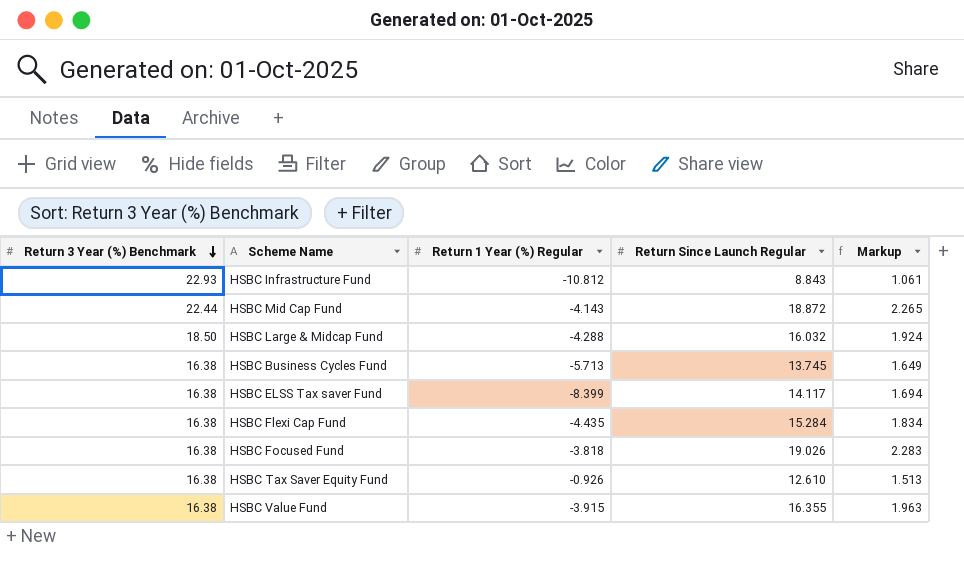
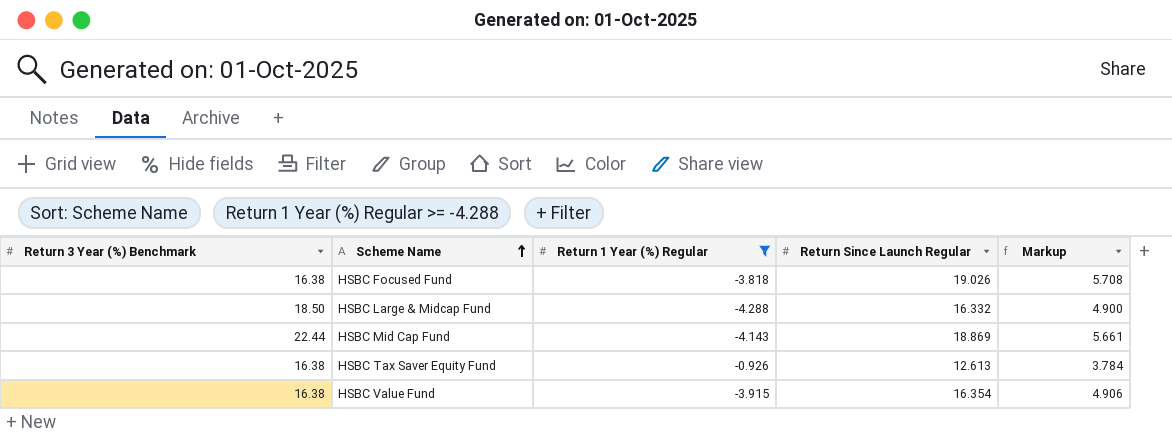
filter: none -> Return 1 Year (%) Regular >= -4.288
row order: Return 3 Year (%) Benchmark descending -> Scheme Name ascending
column Markup | formula: [Return Since Launch Regular] * 0.12 -> [Return Since Launch Regular] * 0.3
HSBC Large & Midcap Fund | Return Since Launch Regular: 16.032 -> 16.332
HSBC Mid Cap Fund | Return Since Launch Regular: 18.872 -> 18.869
HSBC Tax Saver Equity Fund | Return Since Launch Regular: 12.610 -> 12.613
HSBC Value Fund | Return Since Launch Regular: 16.355 -> 16.354

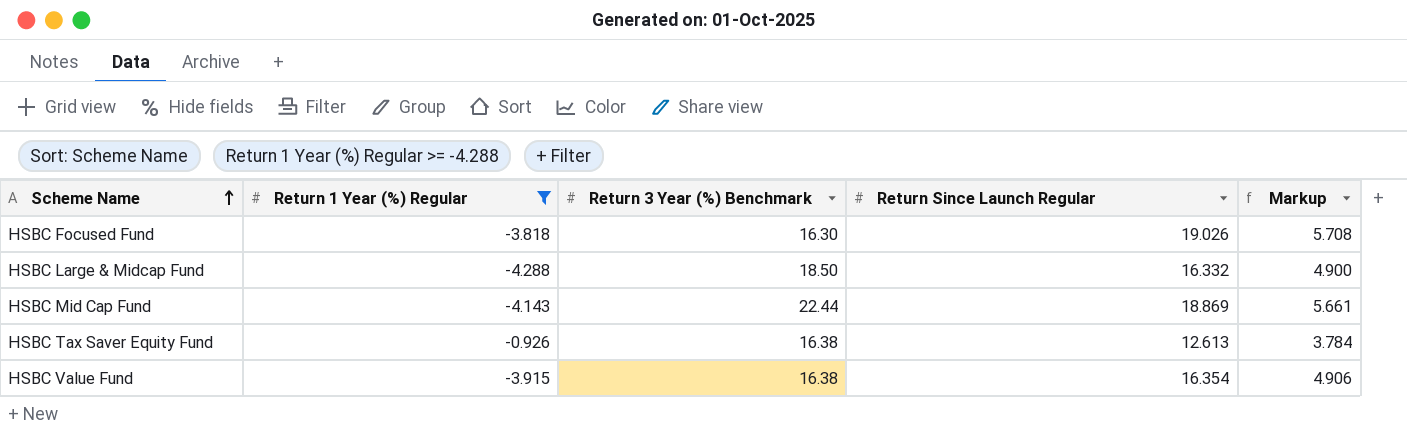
column Return 3 Year (%) Benchmark | position: 1 -> 3
HSBC Focused Fund | Return 3 Year (%) Benchmark: 16.38 -> 16.30

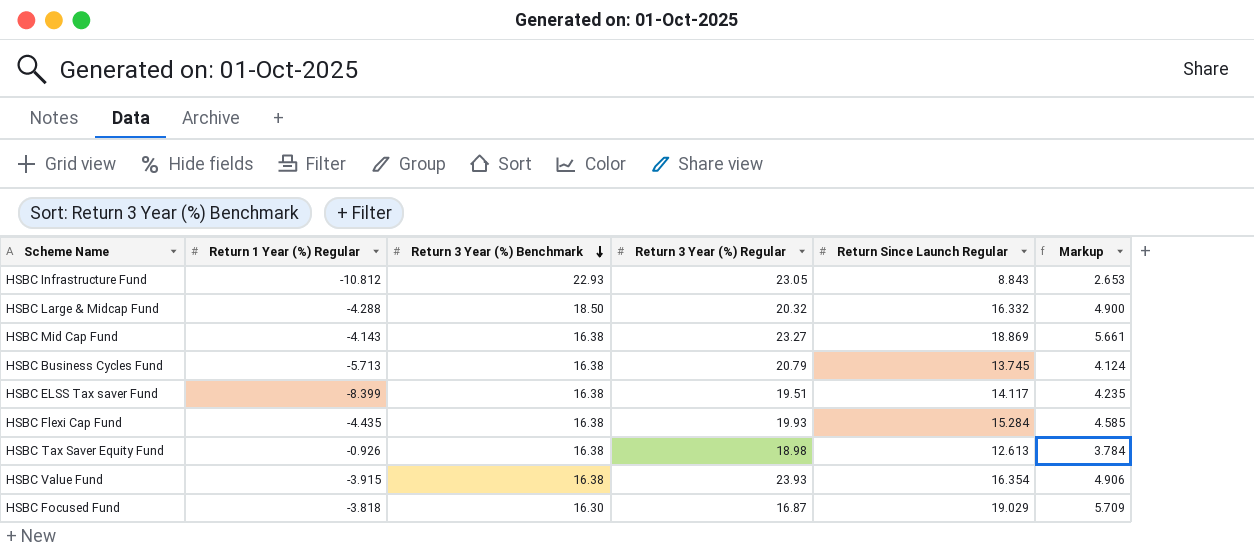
filter: Return 1 Year (%) Regular >= -4.288 -> none
row order: Scheme Name ascending -> Return 3 Year (%) Benchmark descending
column Return 3 Year (%) Regular | position: none -> 4
HSBC Mid Cap Fund | Return 3 Year (%) Benchmark: 22.44 -> 16.38
HSBC Focused Fund | Return Since Launch Regular: 19.026 -> 19.029
HSBC Focused Fund | Markup: 5.708 -> 5.709

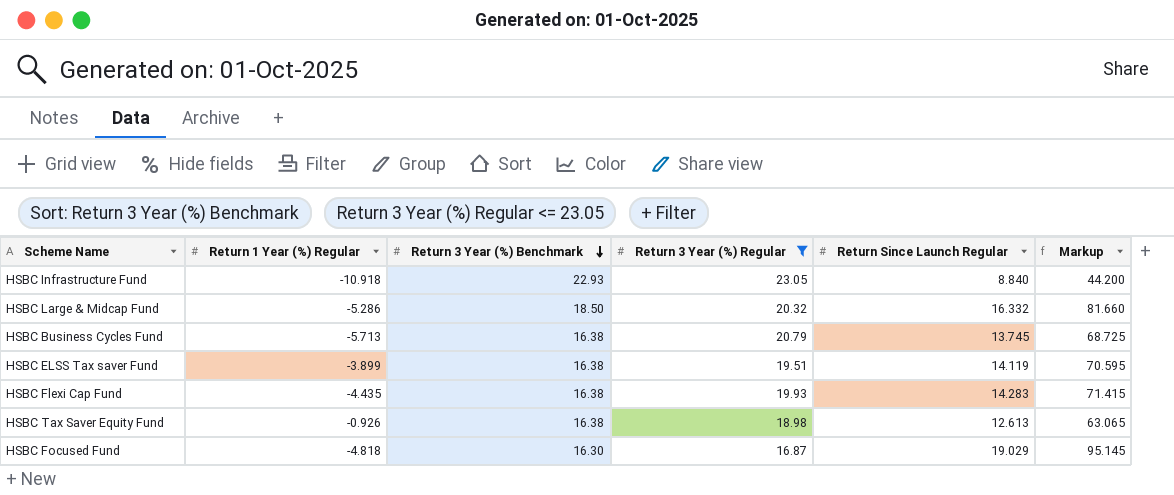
filter: none -> Return 3 Year (%) Regular <= 23.05
column Markup | formula: [Return Since Launch Regular] * 0.3 -> [Return Since Launch Regular] * 5
HSBC Infrastructure Fund | Return 1 Year (%) Regular: -10.812 -> -10.918
HSBC Infrastructure Fund | Return Since Launch Regular: 8.843 -> 8.840
HSBC Large & Midcap Fund | Return 1 Year (%) Regular: -4.288 -> -5.286
HSBC ELSS Tax saver Fund | Return 1 Year (%) Regular: -8.399 -> -3.899
HSBC ELSS Tax saver Fund | Return Since Launch Regular: 14.117 -> 14.119
HSBC Flexi Cap Fund | Return Since Launch Regular: 15.284 -> 14.283
HSBC Focused Fund | Return 1 Year (%) Regular: -3.818 -> -4.818

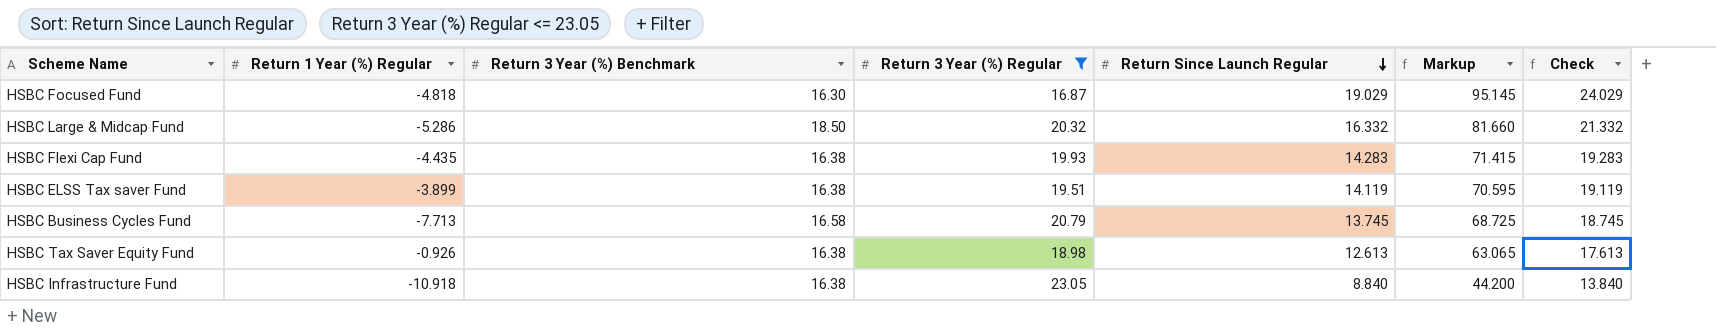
row order: Return 3 Year (%) Benchmark descending -> Return Since Launch Regular descending
column Check | formula: none -> [Return Since Launch Regular] + 5
HSBC Business Cycles Fund | Return 1 Year (%) Regular: -5.713 -> -7.713
HSBC Business Cycles Fund | Return 3 Year (%) Benchmark: 16.38 -> 16.58
HSBC Infrastructure Fund | Return 3 Year (%) Benchmark: 22.93 -> 16.38

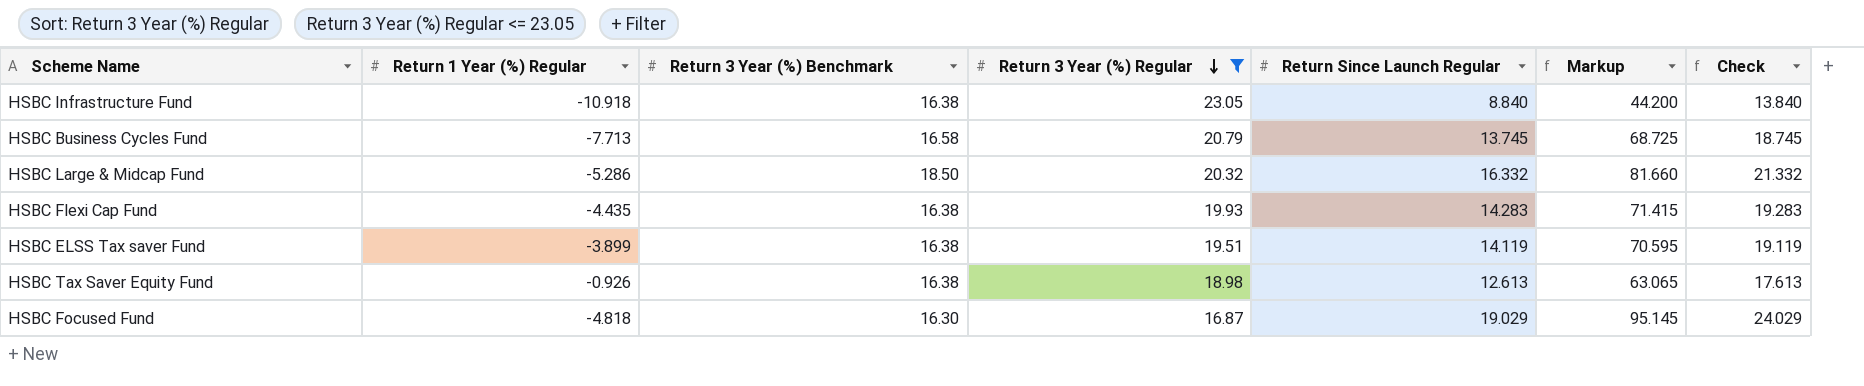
row order: Return Since Launch Regular descending -> Return 3 Year (%) Regular descending

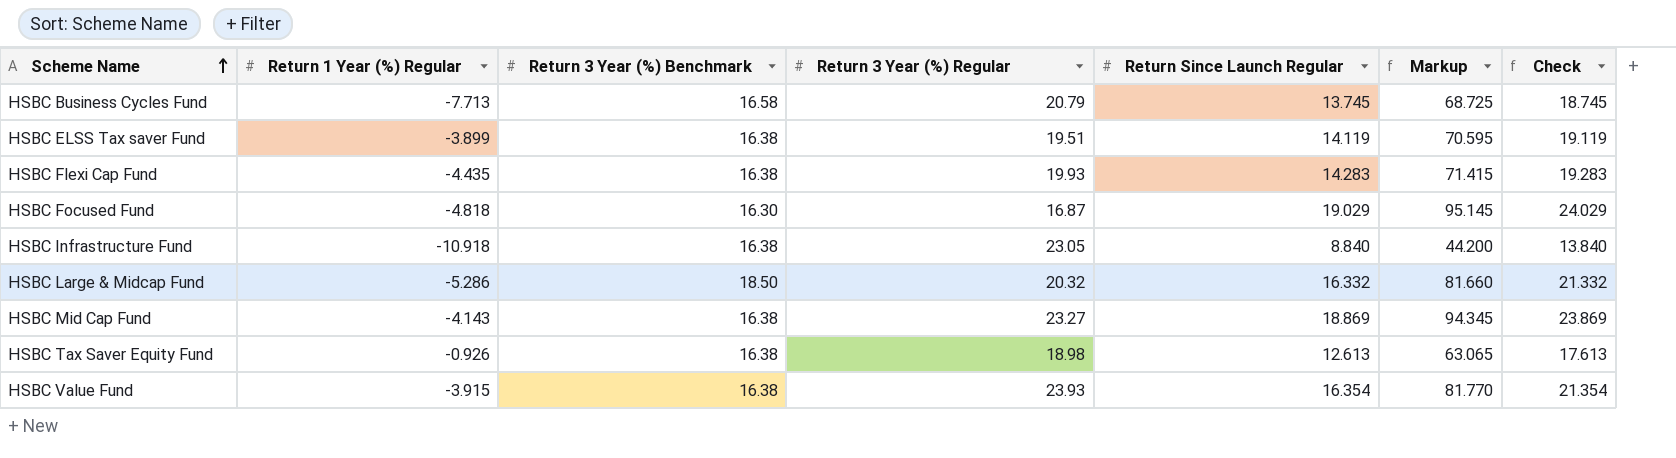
filter: Return 3 Year (%) Regular <= 23.05 -> none
row order: Return 3 Year (%) Regular descending -> Scheme Name ascending

